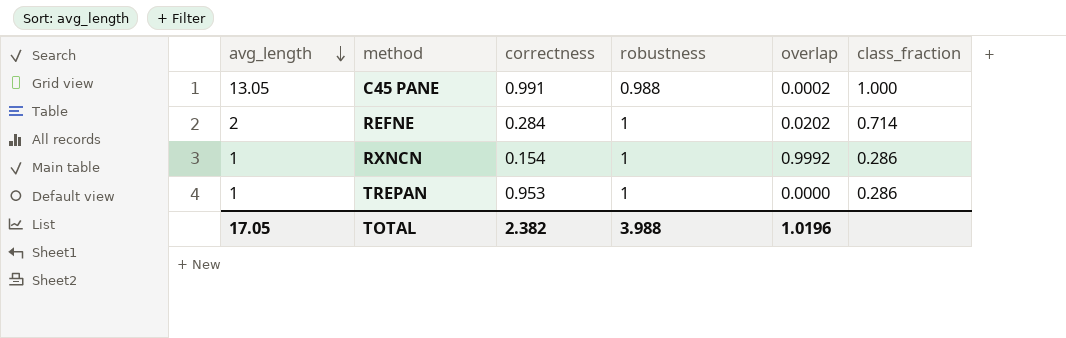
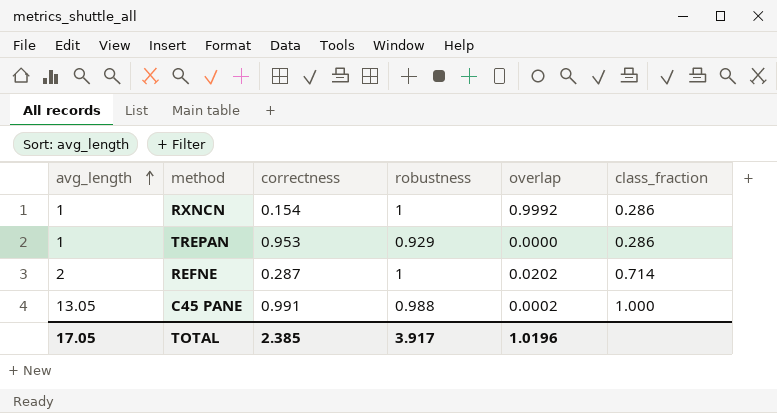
row order: avg_length descending -> avg_length ascending
TREPAN | robustness: 1 -> 0.929
REFNE | correctness: 0.284 -> 0.287
TOTAL | correctness: 2.382 -> 2.385
TOTAL | robustness: 3.988 -> 3.917

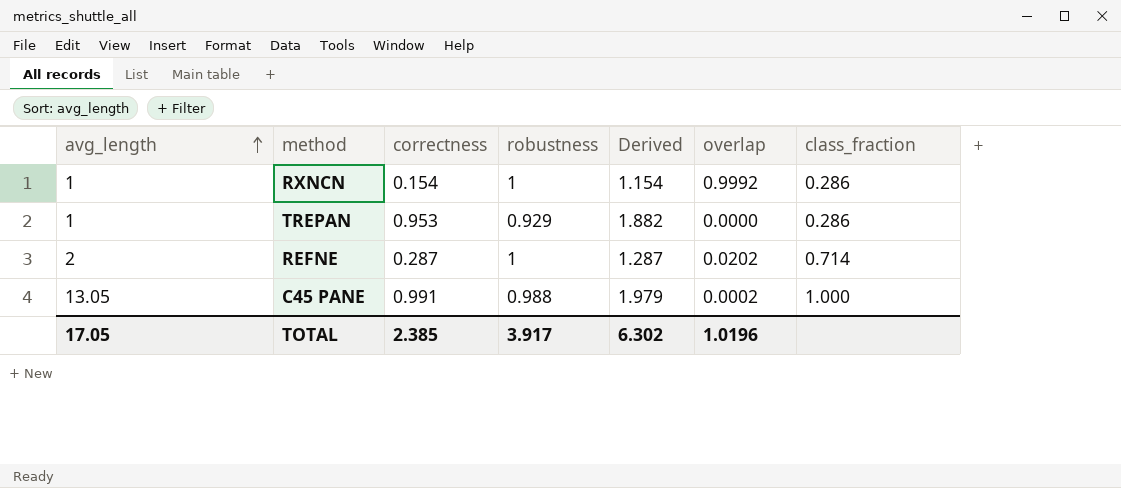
column Derived | formula: none -> [correctness] + [robustness]

